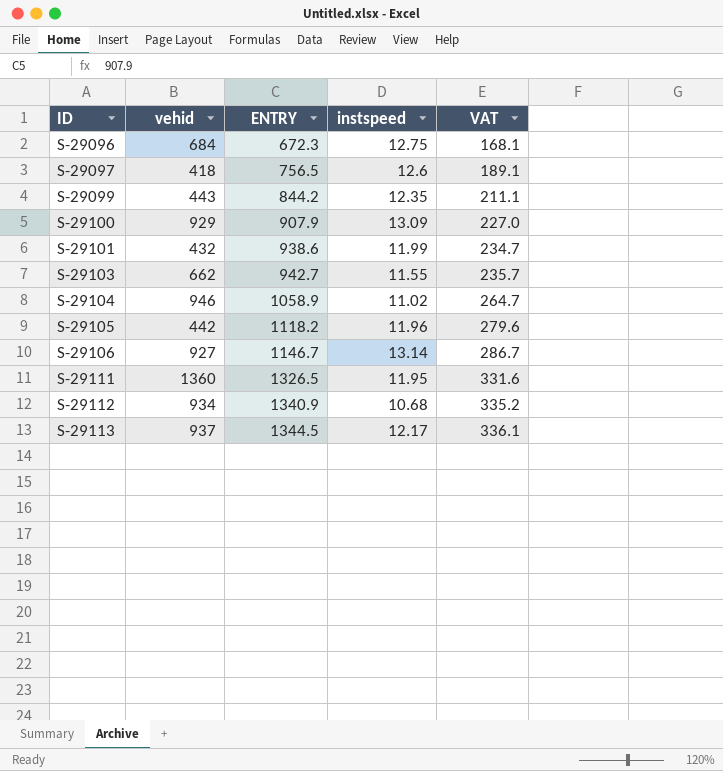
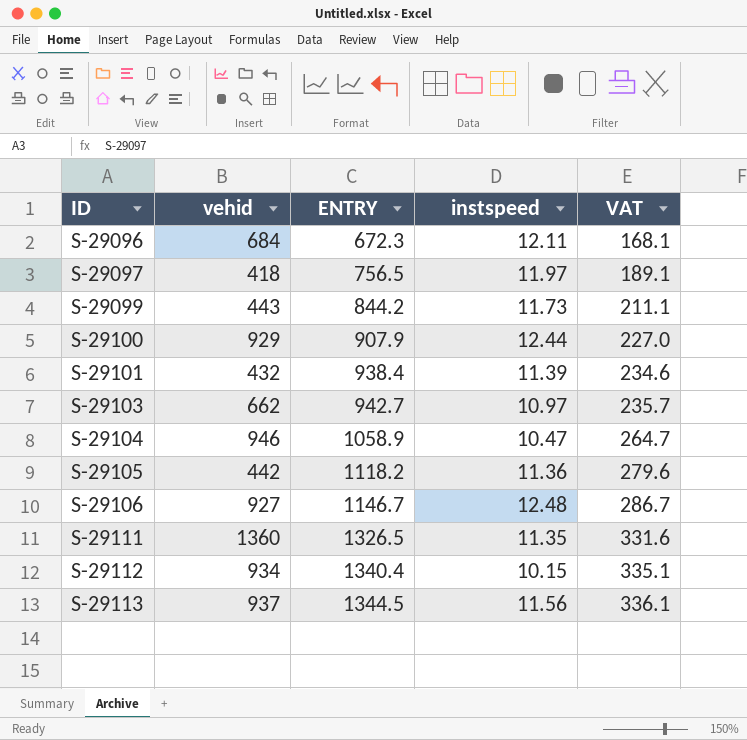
S-29096 | instspeed: 12.75 -> 12.11
S-29097 | instspeed: 12.6 -> 11.97
S-29099 | instspeed: 12.35 -> 11.73
S-29100 | instspeed: 13.09 -> 12.44
S-29101 | ENTRY: 938.6 -> 938.4
S-29101 | instspeed: 11.99 -> 11.39
S-29101 | VAT: 234.7 -> 234.6
S-29103 | instspeed: 11.55 -> 10.97
S-29104 | instspeed: 11.02 -> 10.47
S-29105 | instspeed: 11.96 -> 11.36
S-29106 | instspeed: 13.14 -> 12.48
S-29111 | instspeed: 11.95 -> 11.35
S-29112 | ENTRY: 1340.9 -> 1340.4
S-29112 | instspeed: 10.68 -> 10.15
S-29112 | VAT: 335.2 -> 335.1
S-29113 | instspeed: 12.17 -> 11.56

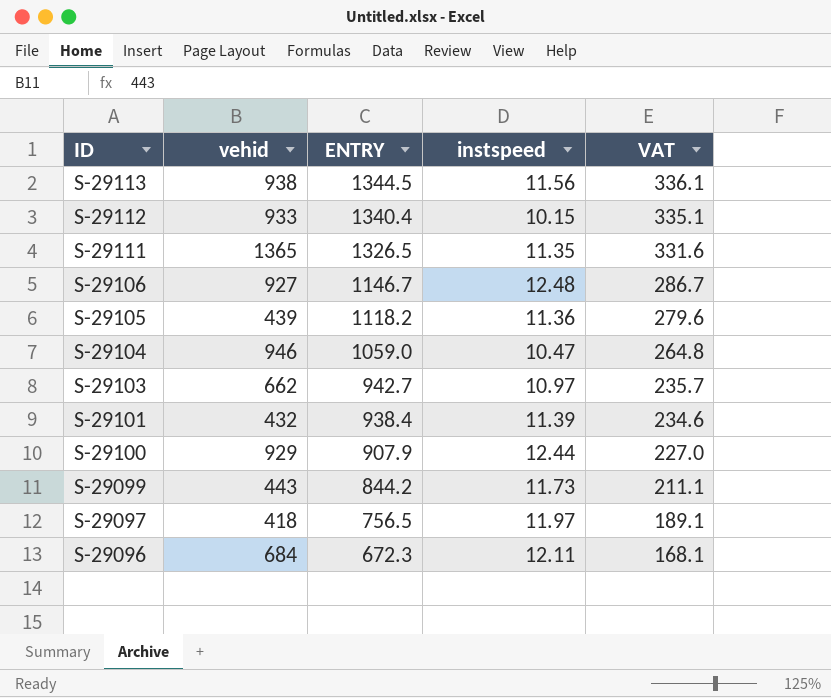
row order: ID ascending -> ID descending
S-29113 | vehid: 937 -> 938
S-29112 | vehid: 934 -> 933
S-29111 | vehid: 1360 -> 1365
S-29105 | vehid: 442 -> 439
S-29104 | ENTRY: 1058.9 -> 1059.0
S-29104 | VAT: 264.7 -> 264.8

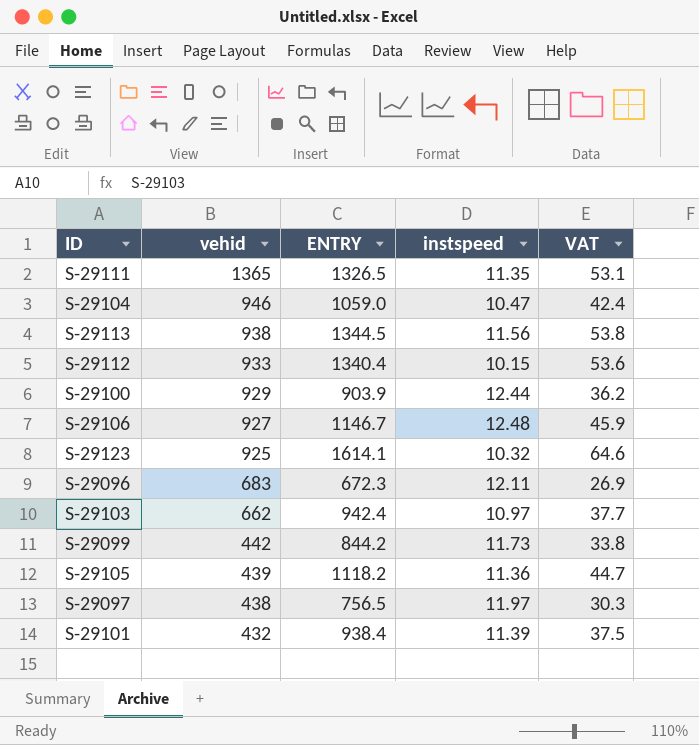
row order: ID descending -> vehid descending
column VAT | formula: [ENTRY] * 0.25 -> [ENTRY] * 0.04
S-29100 | ENTRY: 907.9 -> 903.9
row S-29123: none -> 925 | 1614.1 | 10.32 | 64.6
S-29096 | vehid: 684 -> 683
S-29103 | ENTRY: 942.7 -> 942.4
S-29099 | vehid: 443 -> 442
S-29097 | vehid: 418 -> 438

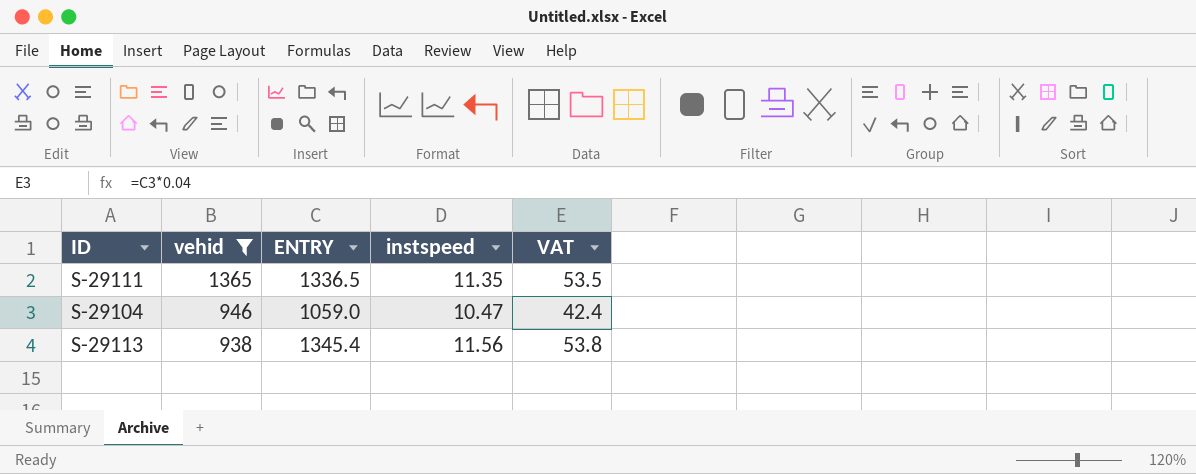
filter: none -> vehid >= 938
S-29111 | ENTRY: 1326.5 -> 1336.5
S-29111 | VAT: 53.1 -> 53.5
S-29113 | ENTRY: 1344.5 -> 1345.4

